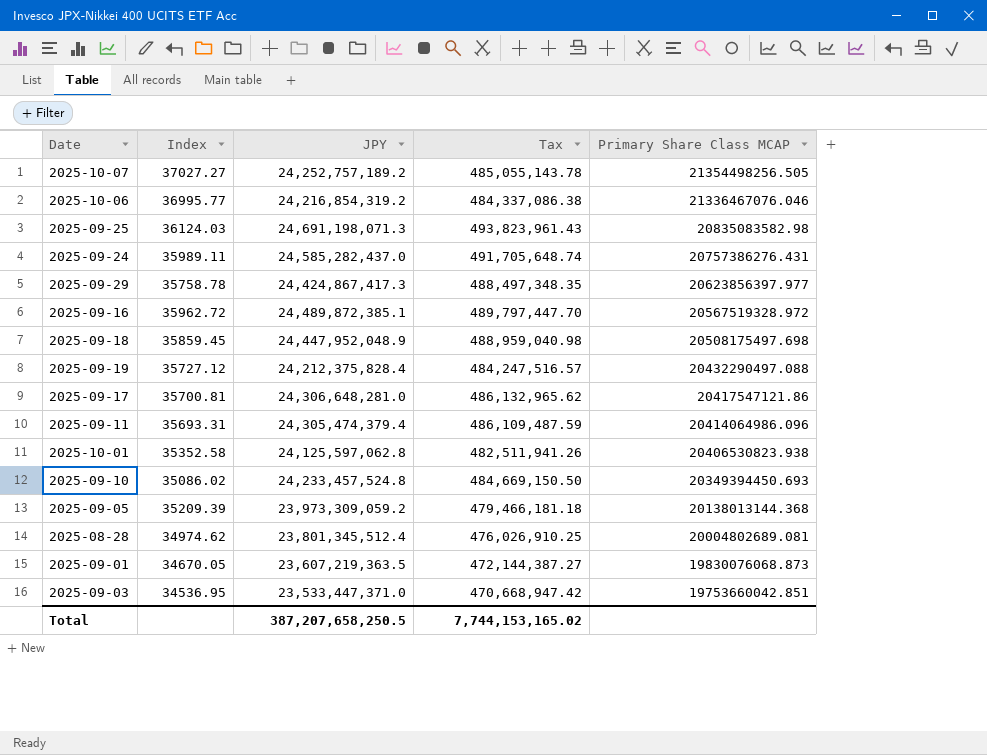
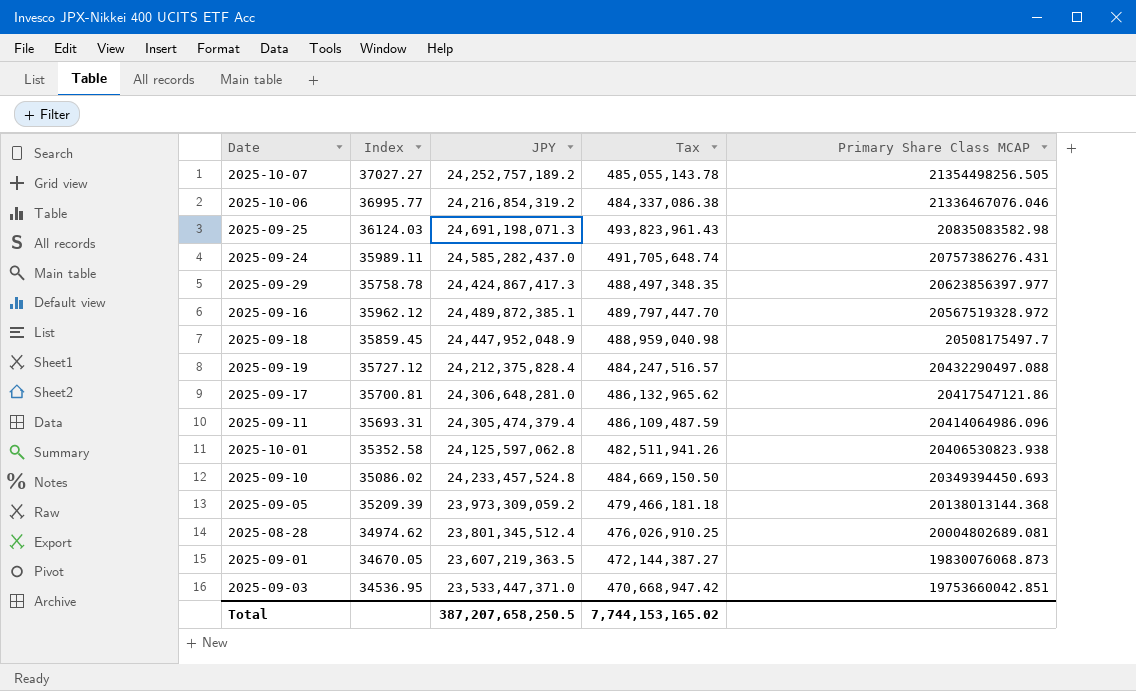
2025-09-16 | Index: 35962.72 -> 35962.12
2025-09-18 | Primary Share Class MCAP: 20508175497.698 -> 20508175497.7

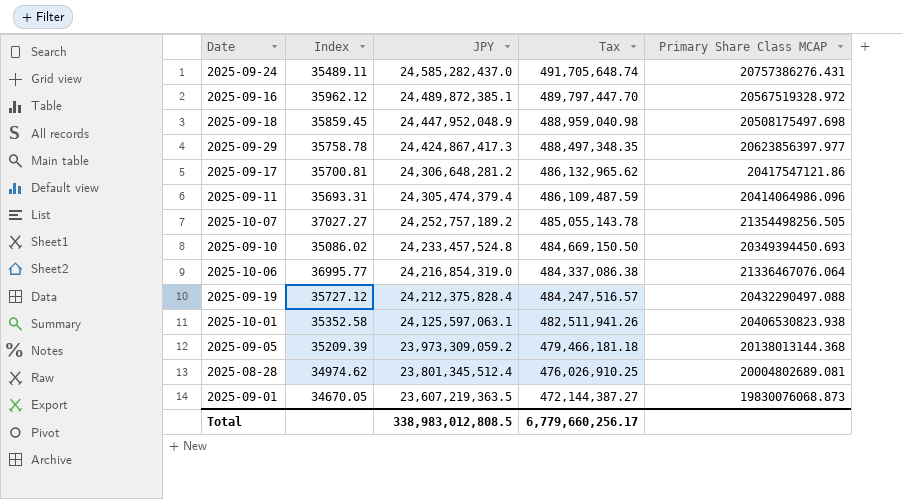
row order: Primary Share Class MCAP descending -> JPY descending
row 2025-09-25: 36124.03 | 24,691,198,071.3 | 493,823,961.43 | 20835083582.98 -> none
row 2025-09-03: 34536.95 | 23,533,447,371.0 | 470,668,947.42 | 19753660042.851 -> none
2025-09-24 | Index: 35989.11 -> 35489.11
2025-09-18 | Primary Share Class MCAP: 20508175497.7 -> 20508175497.698
2025-09-17 | JPY: 24,306,648,281.0 -> 24,306,648,281.2
2025-10-06 | JPY: 24,216,854,319.2 -> 24,216,854,319.0
2025-10-06 | Primary Share Class MCAP: 21336467076.046 -> 21336467076.064
2025-10-01 | JPY: 24,125,597,062.8 -> 24,125,597,063.1
Total | JPY: 387,207,658,250.5 -> 338,983,012,808.5
Total | Tax: 7,744,153,165.02 -> 6,779,660,256.17

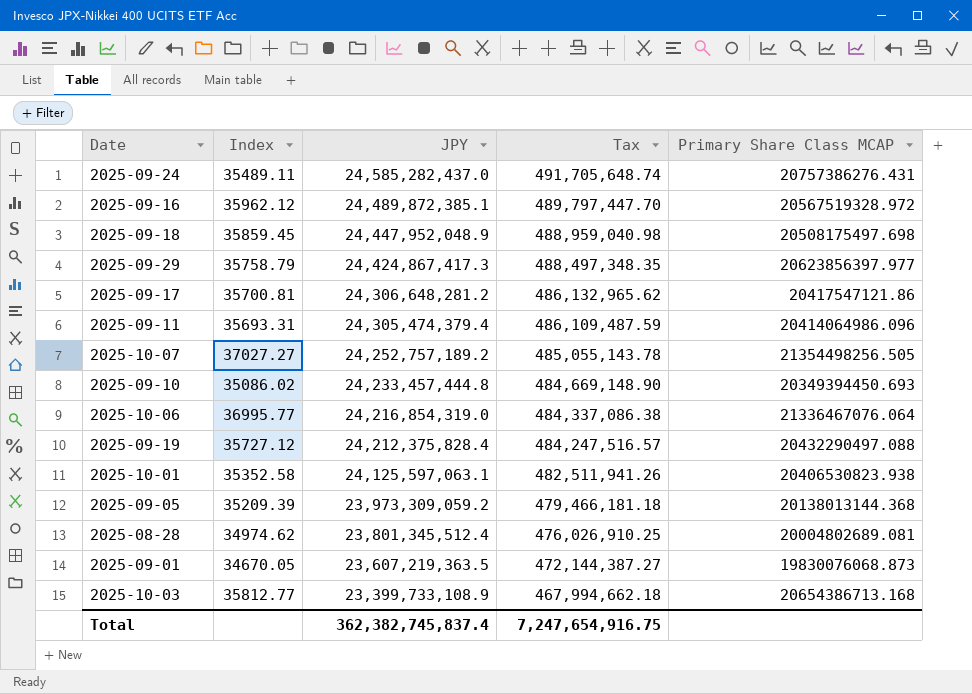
2025-09-29 | Index: 35758.78 -> 35758.79
2025-09-10 | JPY: 24,233,457,524.8 -> 24,233,457,444.8
2025-09-10 | Tax: 484,669,150.50 -> 484,669,148.90
row 2025-10-03: none -> 35812.77 | 23,399,733,108.9 | 467,994,662.18 | 20654386713.168
Total | JPY: 338,983,012,808.5 -> 362,382,745,837.4
Total | Tax: 6,779,660,256.17 -> 7,247,654,916.75

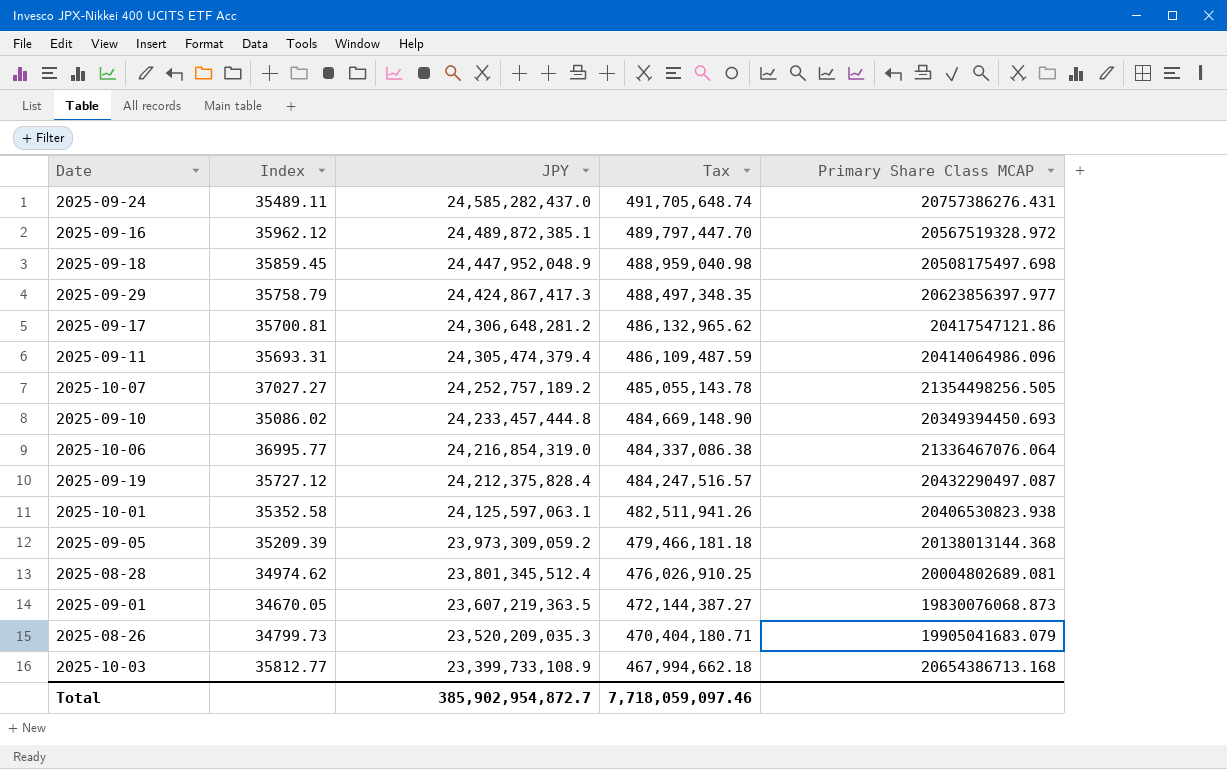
2025-09-19 | Primary Share Class MCAP: 20432290497.088 -> 20432290497.087
row 2025-08-26: none -> 34799.73 | 23,520,209,035.3 | 470,404,180.71 | 19905041683.079
Total | JPY: 362,382,745,837.4 -> 385,902,954,872.7
Total | Tax: 7,247,654,916.75 -> 7,718,059,097.46

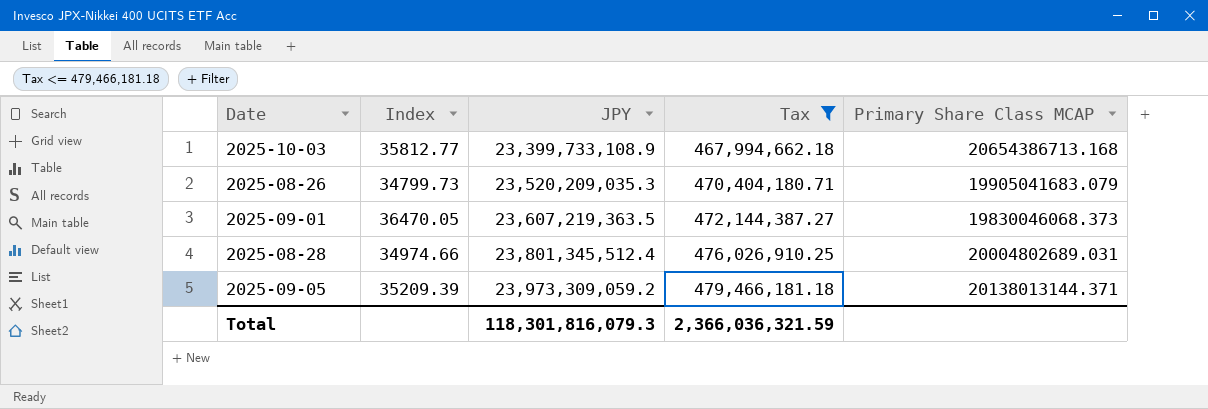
filter: none -> Tax <= 479,466,181.18
row order: JPY descending -> JPY ascending
2025-09-01 | Index: 34670.05 -> 36470.05
2025-09-01 | Primary Share Class MCAP: 19830076068.873 -> 19830046068.373
2025-08-28 | Index: 34974.62 -> 34974.66
2025-08-28 | Primary Share Class MCAP: 20004802689.081 -> 20004802689.031
2025-09-05 | Primary Share Class MCAP: 20138013144.368 -> 20138013144.371
Total | JPY: 385,902,954,872.7 -> 118,301,816,079.3
Total | Tax: 7,718,059,097.46 -> 2,366,036,321.59

